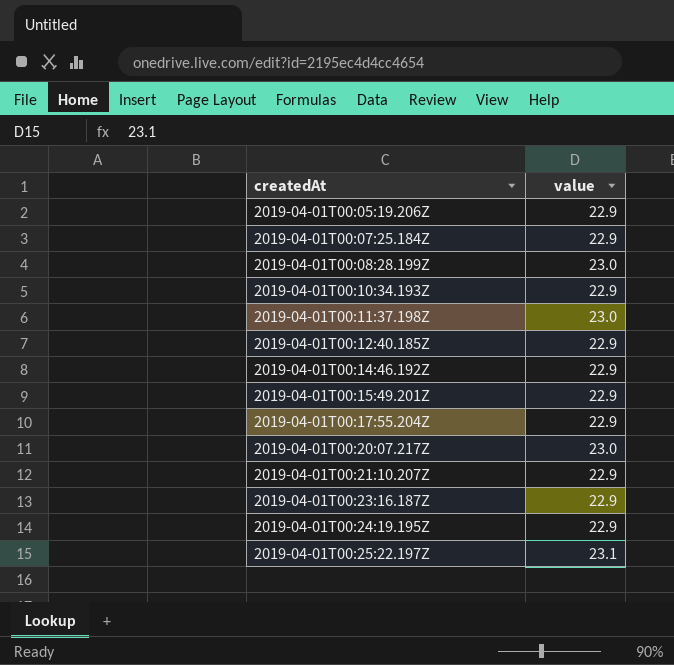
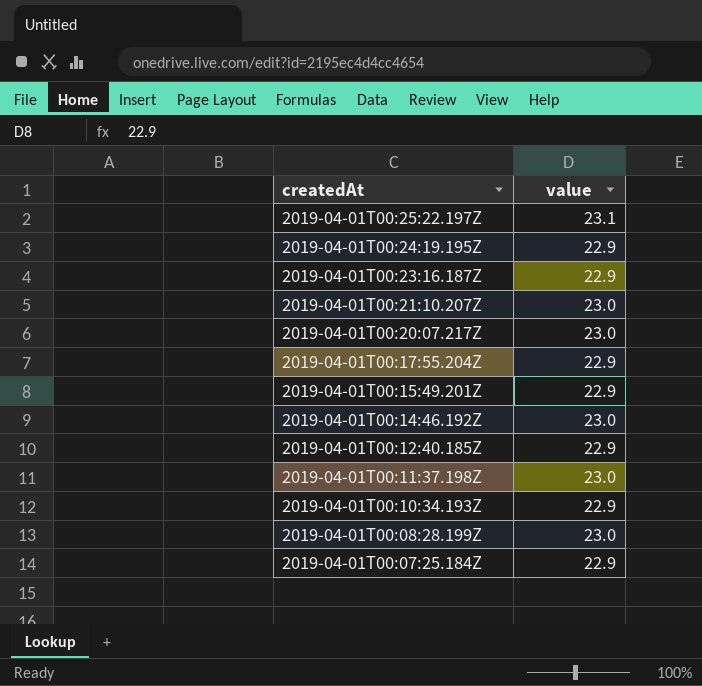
row order: createdAt ascending -> createdAt descending
row 2019-04-01T00:05:19.206Z: 22.9 -> none
2019-04-01T00:21:10.207Z | value: 22.9 -> 23.0
2019-04-01T00:14:46.192Z | value: 22.9 -> 23.0

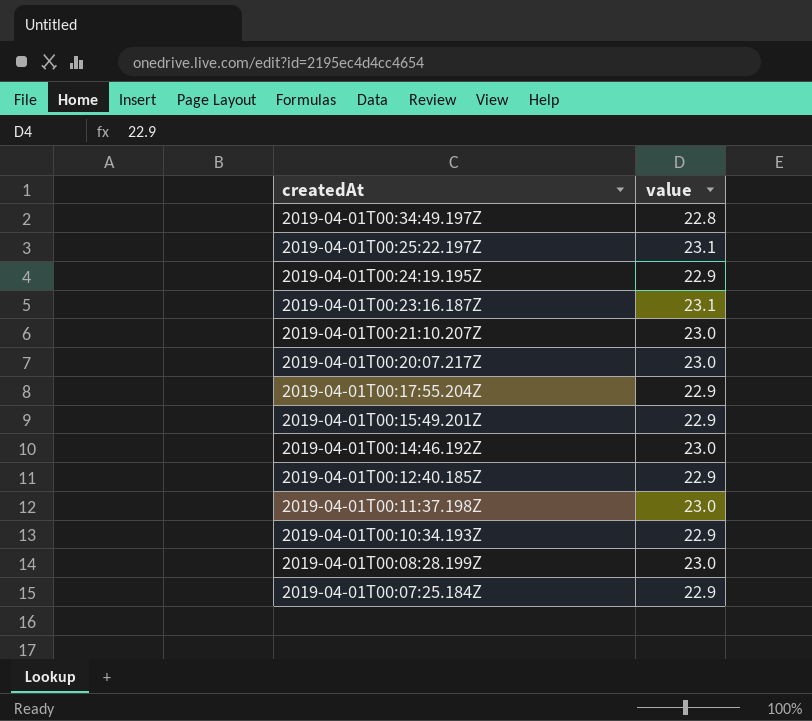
row 2019-04-01T00:34:49.197Z: none -> 22.8
2019-04-01T00:23:16.187Z | value: 22.9 -> 23.1

